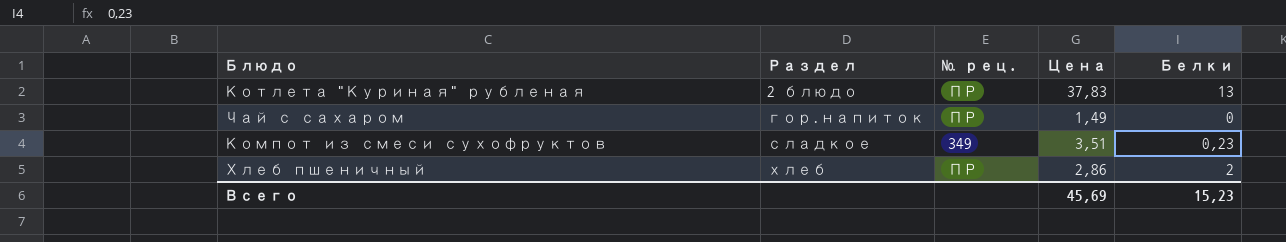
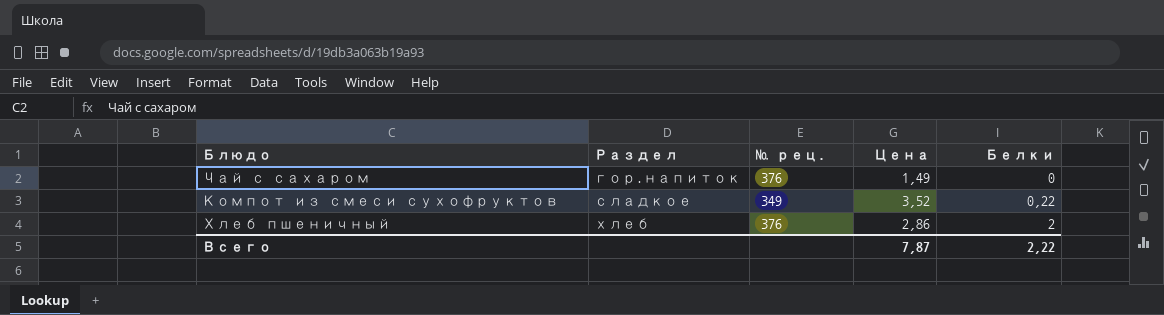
row Котлета "Куриная" рубленая: 2 блюдо | ПР | 37,83 | 13 -> none
Чай с сахаром | № рец.: ПР -> 376
Компот из смеси сухофруктов | Цена: 3,51 -> 3,52
Компот из смеси сухофруктов | Белки: 0,23 -> 0,22
Хлеб пшеничный | № рец.: ПР -> 376
Всего | Цена: 45,69 -> 7,87
Всего | Белки: 15,23 -> 2,22

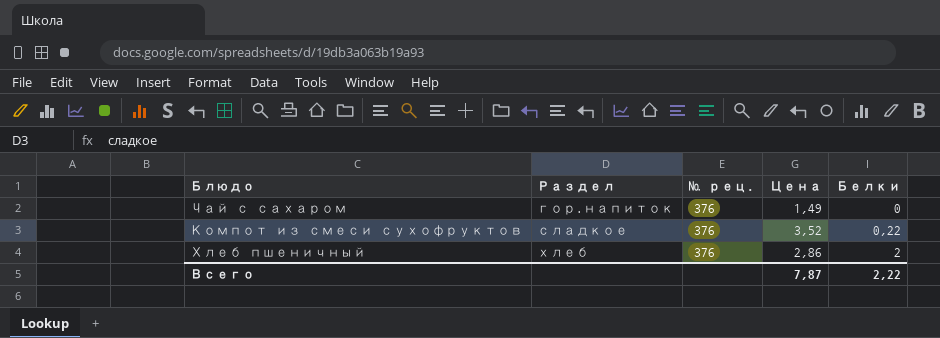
Компот из смеси сухофруктов | № рец.: 349 -> 376

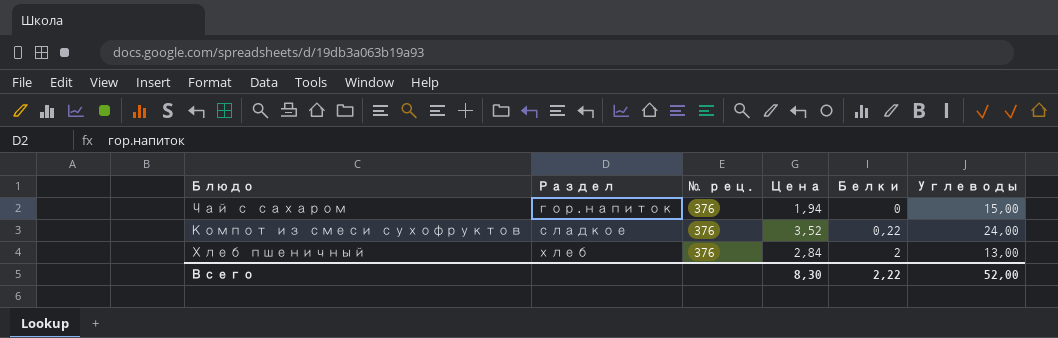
column Углеводы | position: none -> 6
Чай с сахаром | Цена: 1,49 -> 1,94
Хлеб пшеничный | Цена: 2,86 -> 2,84
Всего | Цена: 7,87 -> 8,30

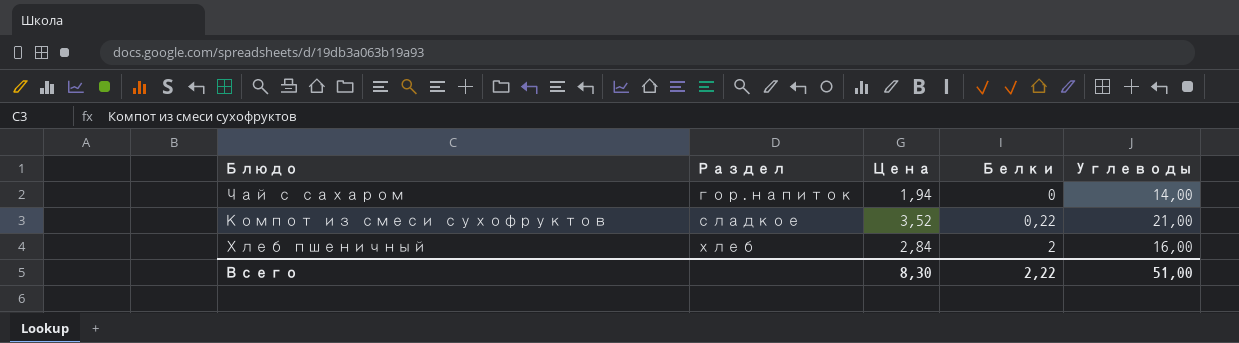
column № рец. | position: 3 -> none
Чай с сахаром | Углеводы: 15,00 -> 14,00
Компот из смеси сухофруктов | Углеводы: 24,00 -> 21,00
Хлеб пшеничный | Углеводы: 13,00 -> 16,00
Всего | Углеводы: 52,00 -> 51,00

